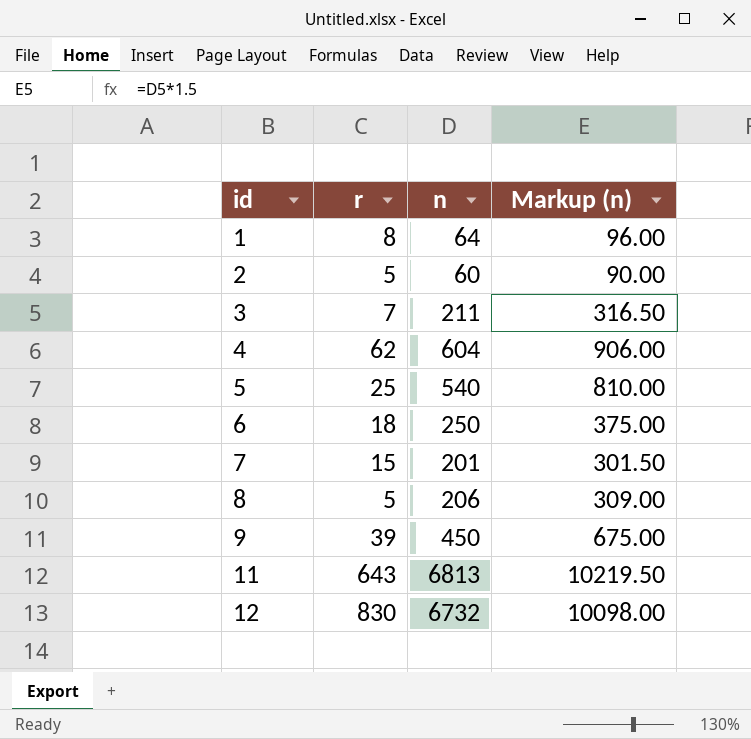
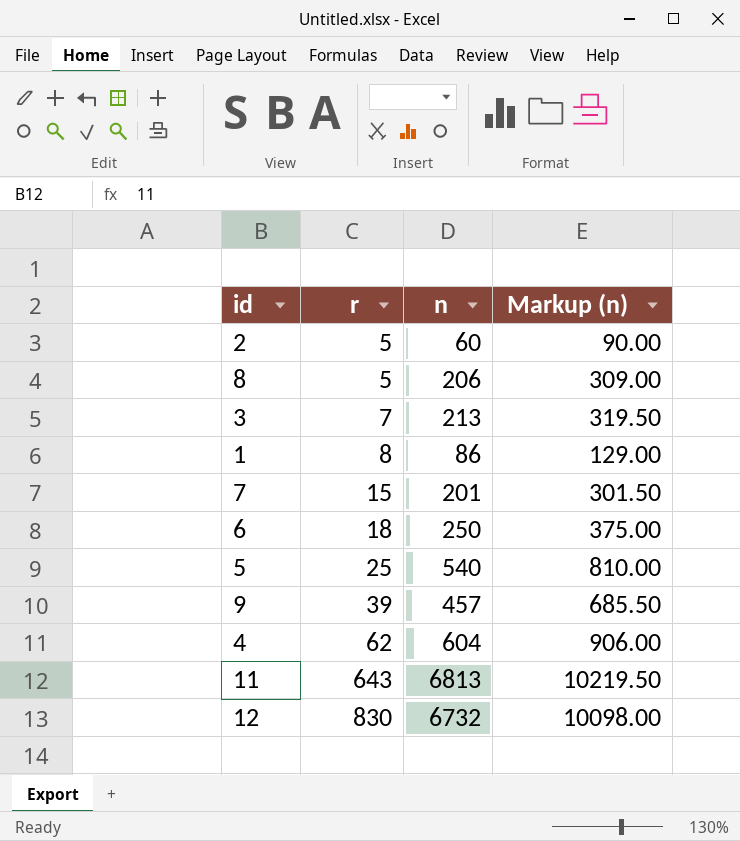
row order: id ascending -> r ascending
3 | n: 211 -> 213
3 | Markup (n): 316.50 -> 319.50
1 | n: 64 -> 86
1 | Markup (n): 96.00 -> 129.00
9 | n: 450 -> 457
9 | Markup (n): 675.00 -> 685.50

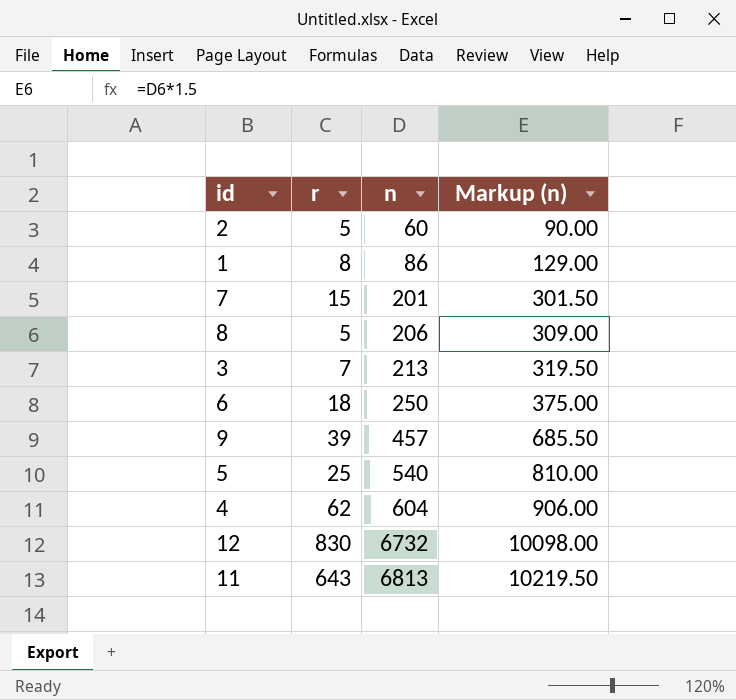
row order: r ascending -> n ascending

